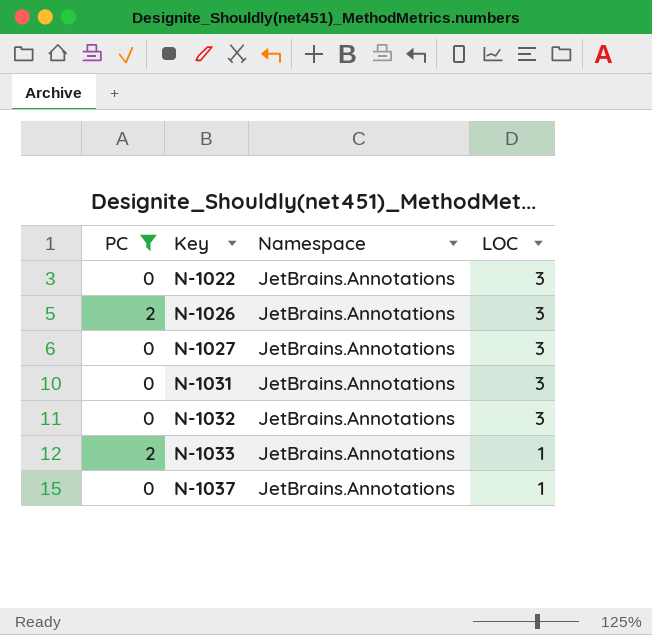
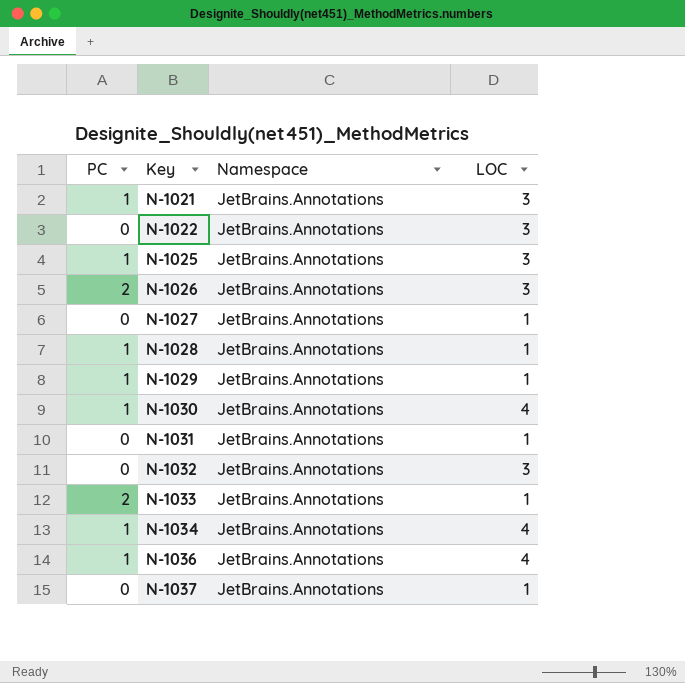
filter: PC != 1 -> none
N-1027 | LOC: 3 -> 1
N-1031 | LOC: 3 -> 1

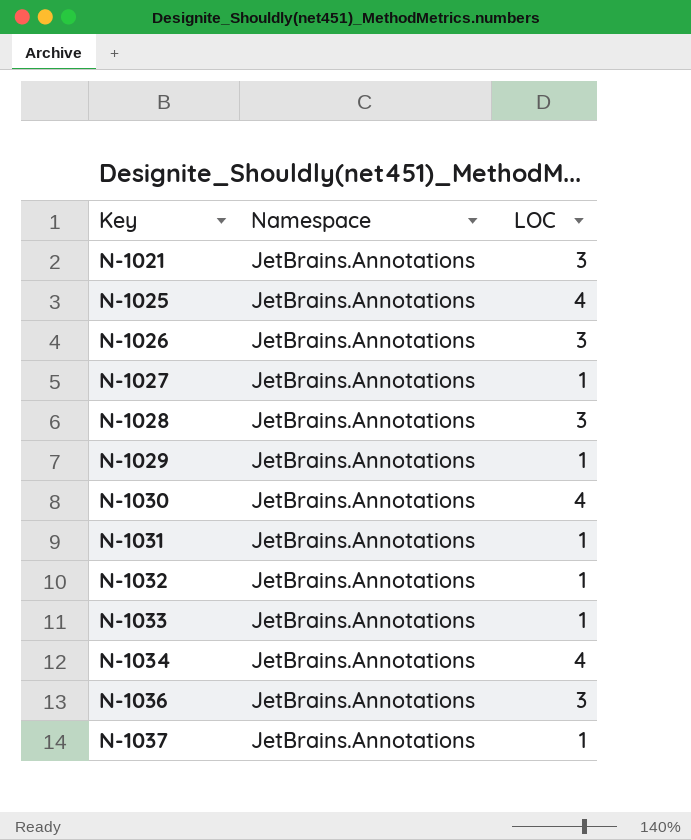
column PC | position: 1 -> none
row N-1022: 0 | JetBrains.Annotations | 3 -> none
N-1025 | LOC: 3 -> 4
N-1028 | LOC: 1 -> 3
N-1032 | LOC: 3 -> 1
N-1036 | LOC: 4 -> 3

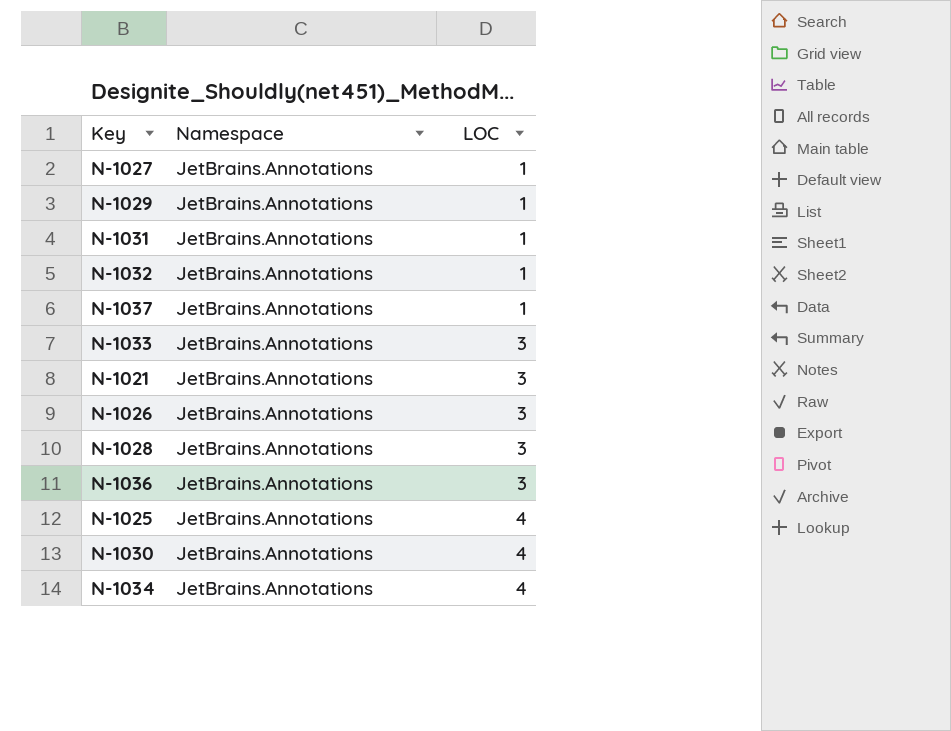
row order: Key ascending -> LOC ascending
N-1033 | LOC: 1 -> 3

